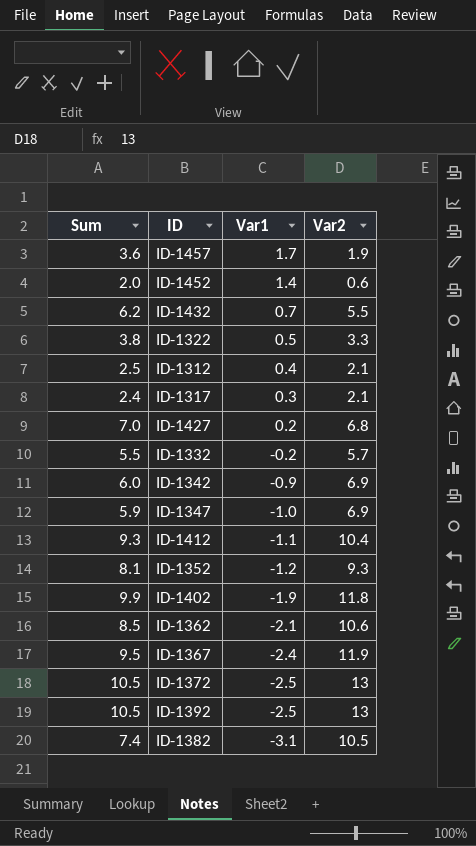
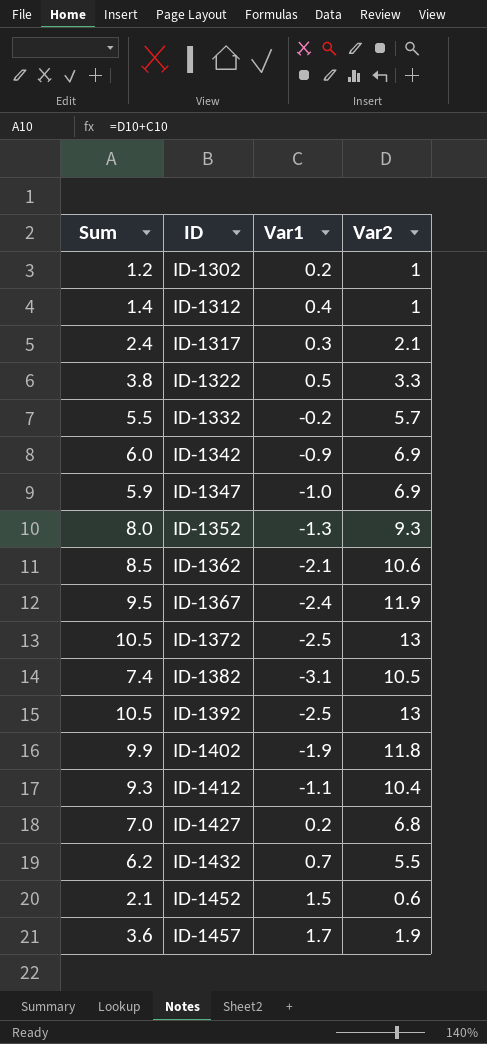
row order: Var1 descending -> ID ascending
row ID-1302: none -> 1.2 | 0.2 | 1
ID-1312 | Sum: 2.5 -> 1.4
ID-1312 | Var2: 2.1 -> 1
ID-1352 | Sum: 8.1 -> 8.0
ID-1352 | Var1: -1.2 -> -1.3
ID-1452 | Sum: 2.0 -> 2.1
ID-1452 | Var1: 1.4 -> 1.5

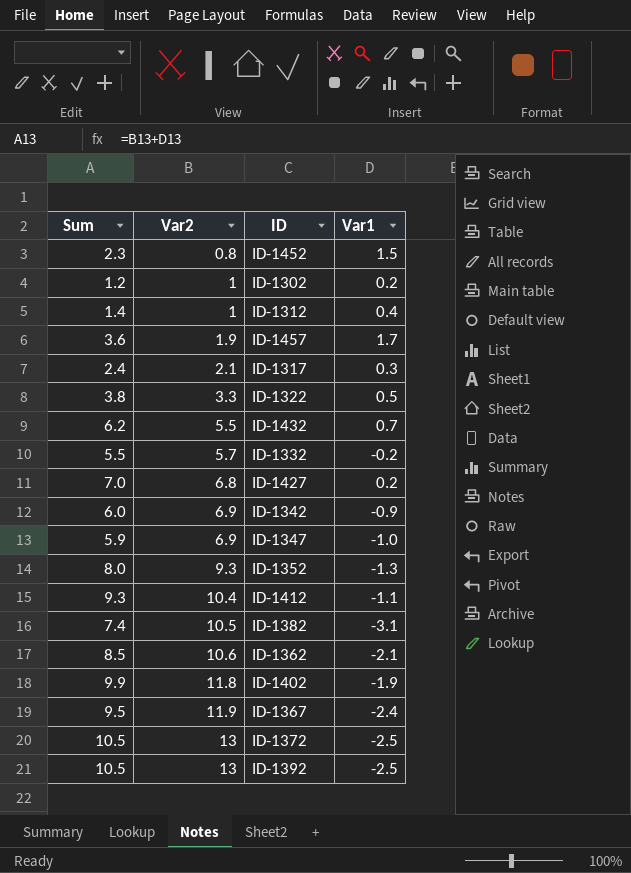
row order: ID ascending -> Var2 ascending
column Var2 | position: 4 -> 2
ID-1452 | Sum: 2.1 -> 2.3
ID-1452 | Var2: 0.6 -> 0.8

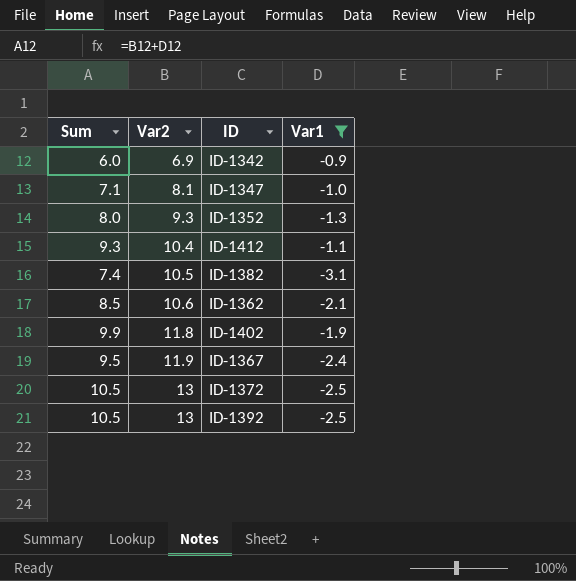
filter: none -> Var1 <= -0.9
ID-1347 | Sum: 5.9 -> 7.1
ID-1347 | Var2: 6.9 -> 8.1

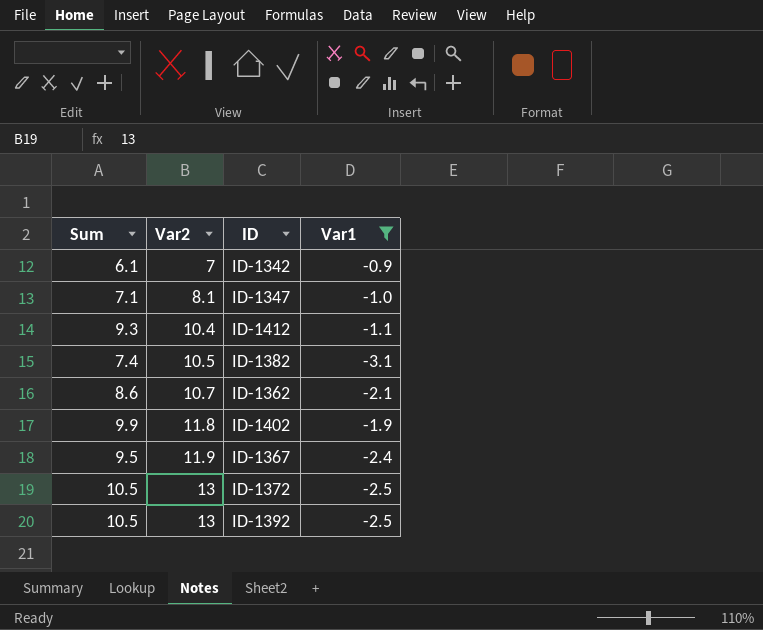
row ID-1352: 8.0 | 9.3 | -1.3 -> none
ID-1342 | Sum: 6.0 -> 6.1
ID-1342 | Var2: 6.9 -> 7
ID-1362 | Sum: 8.5 -> 8.6
ID-1362 | Var2: 10.6 -> 10.7

